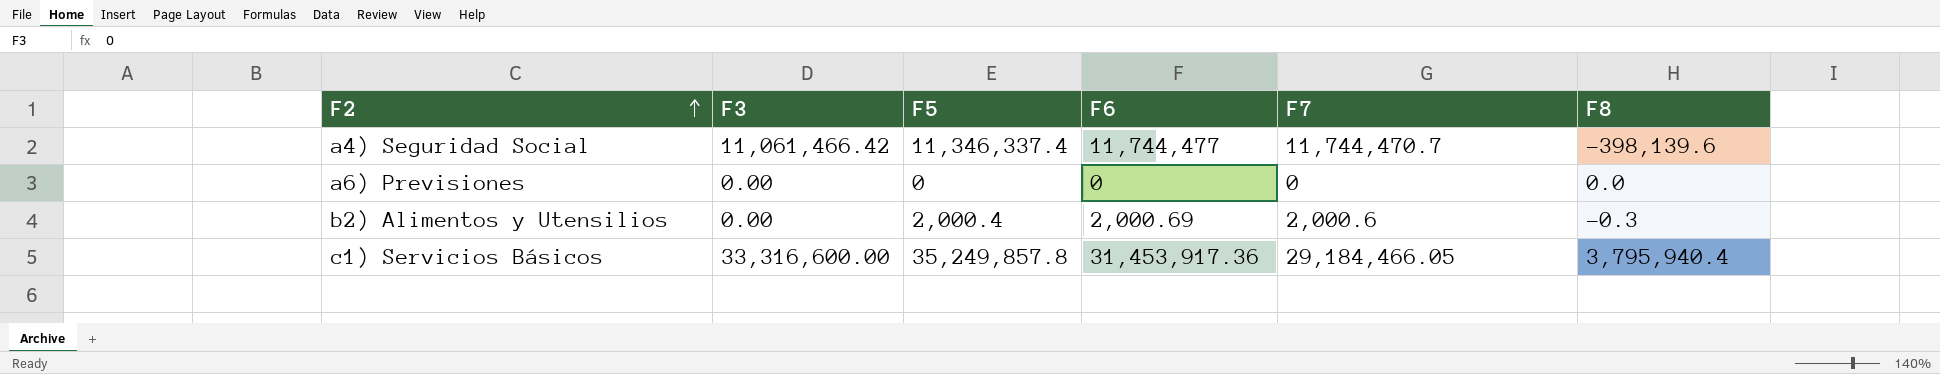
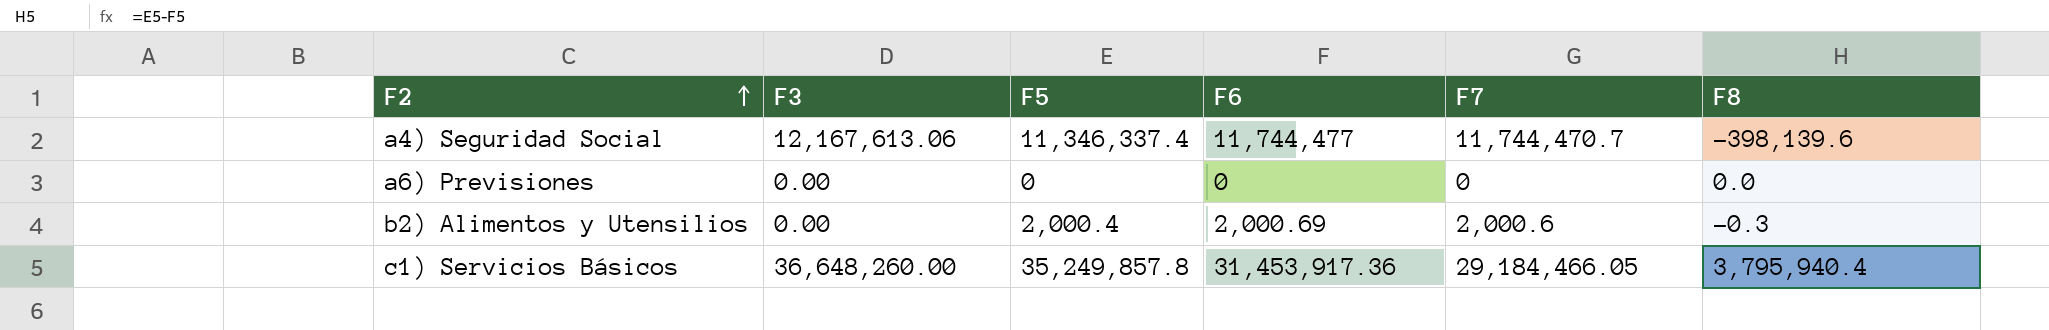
a4) Seguridad Social | F3: 11,061,466.42 -> 12,167,613.06
c1) Servicios Básicos | F3: 33,316,600.00 -> 36,648,260.00

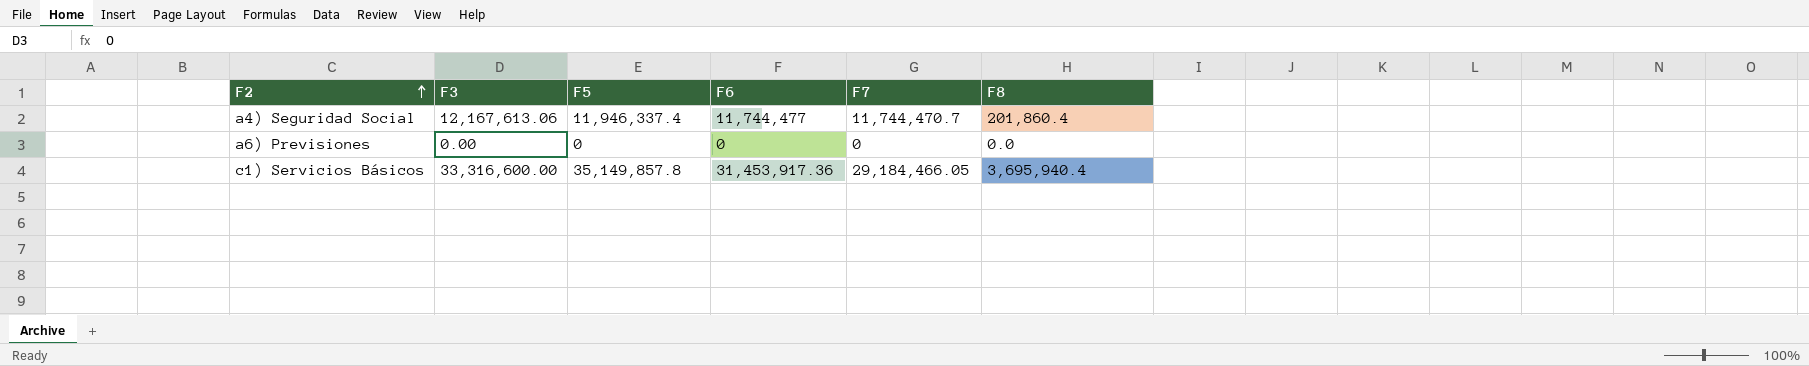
row b2) Alimentos y Utensilios: 0.00 | 2,000.4 | 2,000.69 | 2,000.6 | -0.3 -> none
a4) Seguridad Social | F5: 11,346,337.4 -> 11,946,337.4
a4) Seguridad Social | F8: -398,139.6 -> 201,860.4
c1) Servicios Básicos | F3: 36,648,260.00 -> 33,316,600.00
c1) Servicios Básicos | F5: 35,249,857.8 -> 35,149,857.8
c1) Servicios Básicos | F8: 3,795,940.4 -> 3,695,940.4

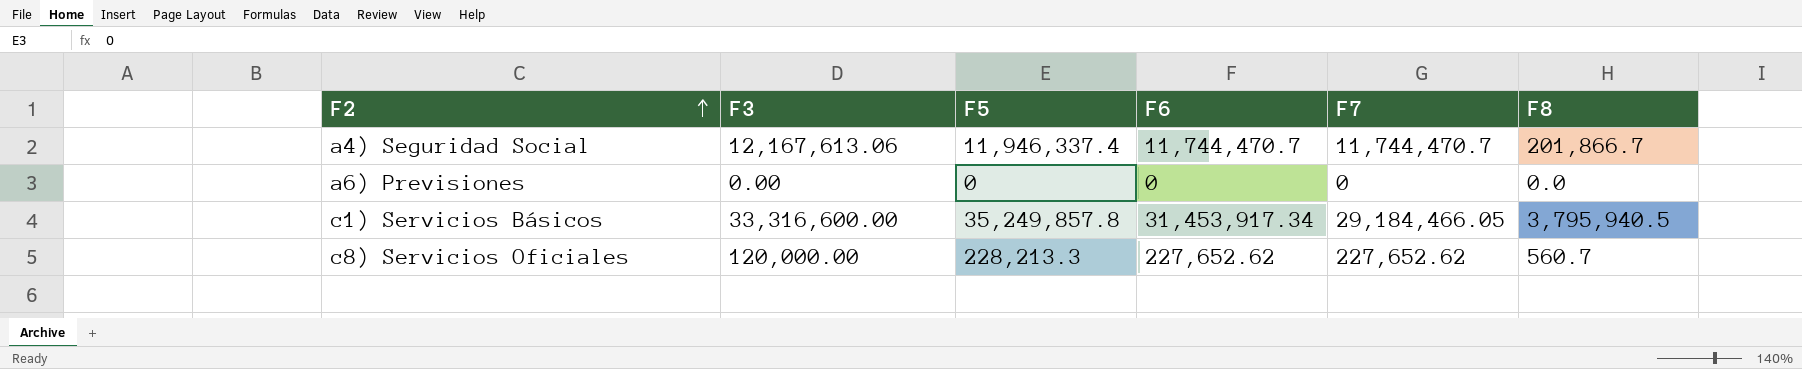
a4) Seguridad Social | F6: 11,744,477 -> 11,744,470.7
a4) Seguridad Social | F8: 201,860.4 -> 201,866.7
c1) Servicios Básicos | F5: 35,149,857.8 -> 35,249,857.8
c1) Servicios Básicos | F6: 31,453,917.36 -> 31,453,917.34
c1) Servicios Básicos | F8: 3,695,940.4 -> 3,795,940.5
row c8) Servicios Oficiales: none -> 120,000.00 | 228,213.3 | 227,652.62 | 227,652.62 | 560.7

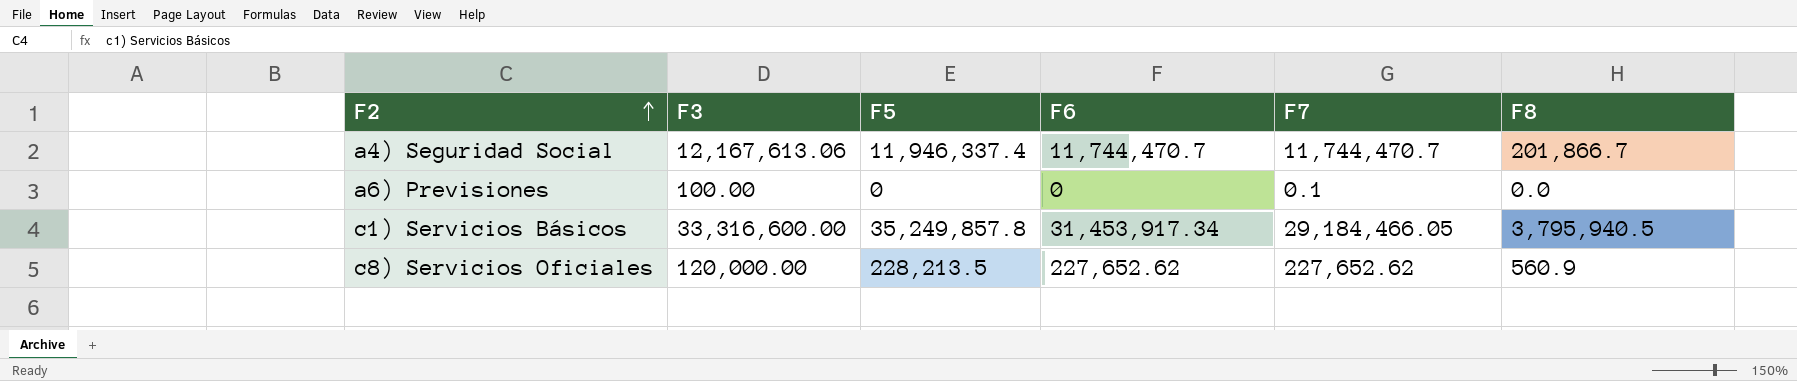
a6) Previsiones | F3: 0.00 -> 100.00
a6) Previsiones | F7: 0 -> 0.1
c8) Servicios Oficiales | F5: 228,213.3 -> 228,213.5
c8) Servicios Oficiales | F8: 560.7 -> 560.9

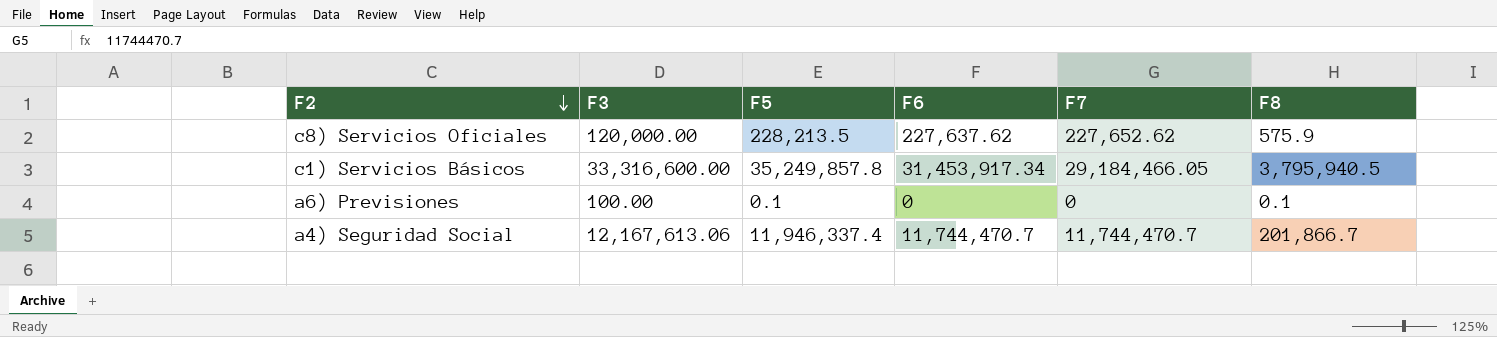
row order: F2 ascending -> F2 descending
c8) Servicios Oficiales | F6: 227,652.62 -> 227,637.62
c8) Servicios Oficiales | F8: 560.9 -> 575.9
a6) Previsiones | F5: 0 -> 0.1
a6) Previsiones | F7: 0.1 -> 0
a6) Previsiones | F8: 0.0 -> 0.1

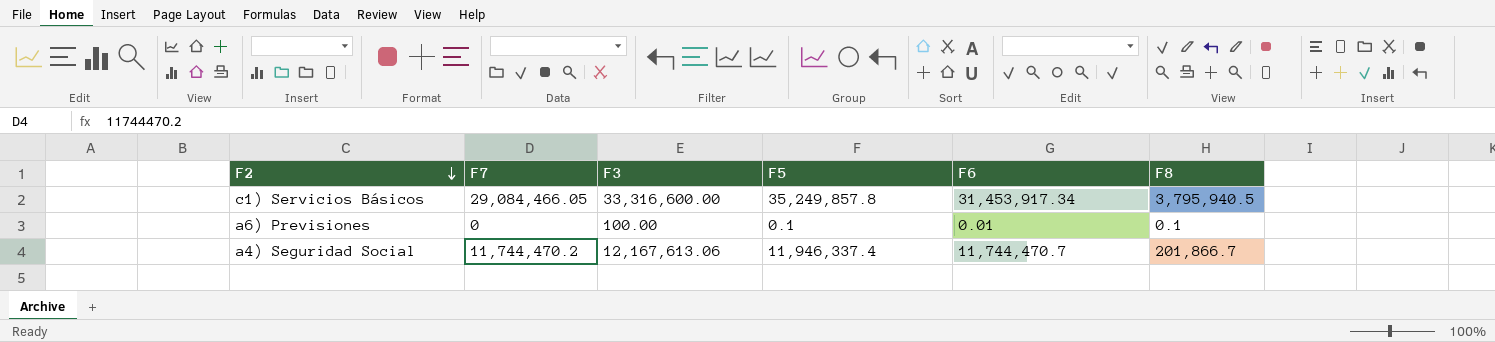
column F7 | position: 5 -> 2
row c8) Servicios Oficiales: 120,000.00 | 228,213.5 | 227,637.62 | 227,652.62 | 575.9 -> none
c1) Servicios Básicos | F7: 29,184,466.05 -> 29,084,466.05
a6) Previsiones | F6: 0 -> 0.01
a4) Seguridad Social | F7: 11,744,470.7 -> 11,744,470.2

